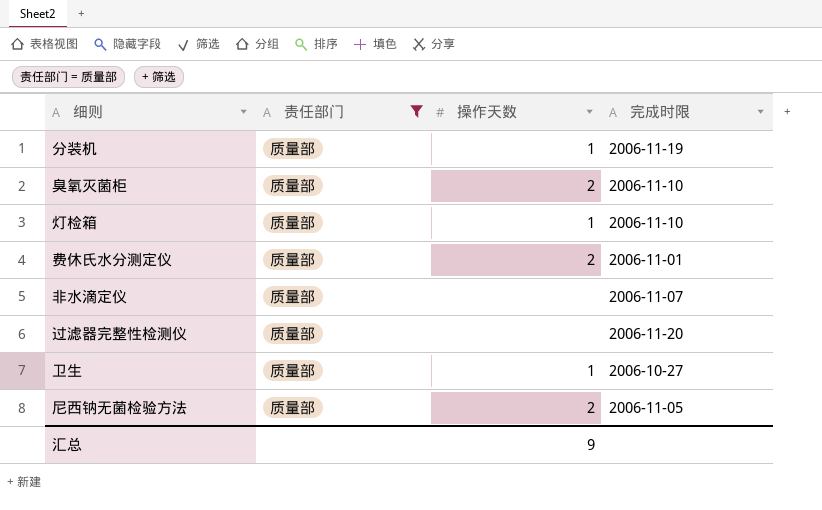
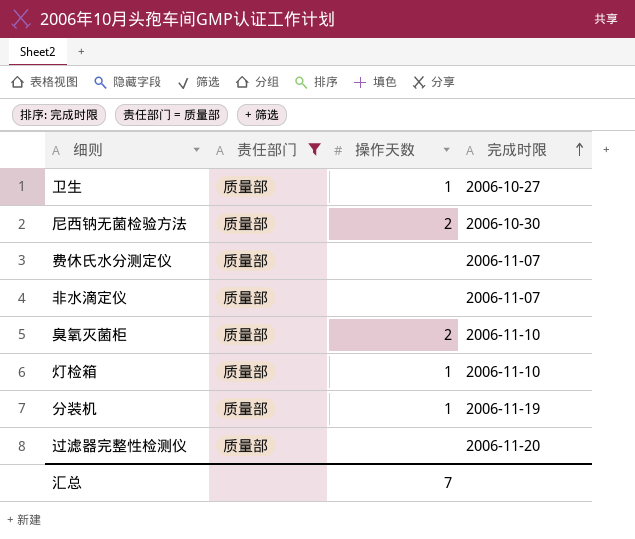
row order: none -> 完成时限 ascending
尼西钠无菌检验方法 | 完成时限: 2006-11-05 -> 2006-10-30
费休氏水分测定仪 | 操作天数: 2 -> none
费休氏水分测定仪 | 完成时限: 2006-11-01 -> 2006-11-07
汇总 | 操作天数: 9 -> 7

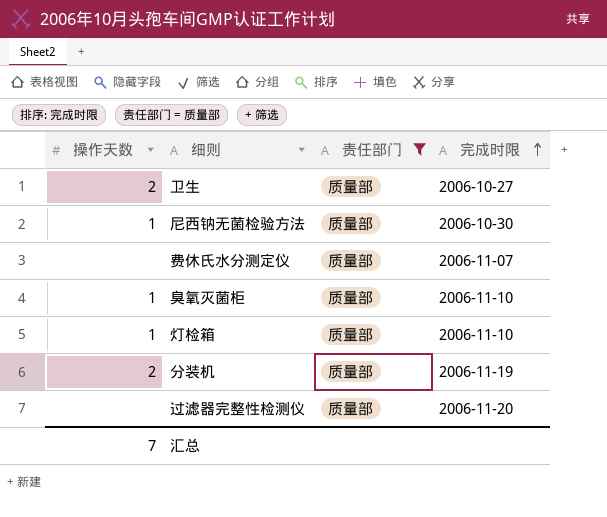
column 操作天数 | position: 3 -> 1
row 非水滴定仪: 质量部 | none | 2006-11-07 -> none
卫生 | 操作天数: 1 -> 2
尼西钠无菌检验方法 | 操作天数: 2 -> 1
臭氧灭菌柜 | 操作天数: 2 -> 1
分装机 | 操作天数: 1 -> 2

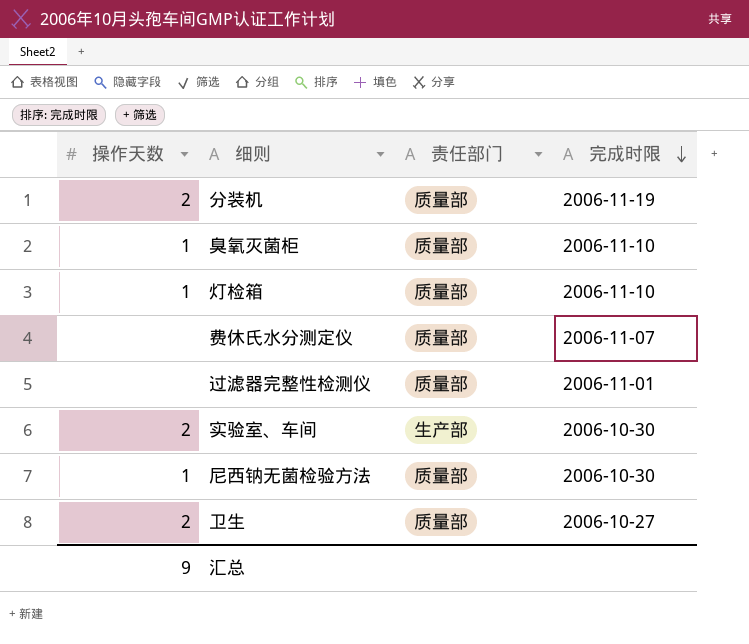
filter: 责任部门 = 质量部 -> none
row order: 完成时限 ascending -> 完成时限 descending
过滤器完整性检测仪 | 完成时限: 2006-11-20 -> 2006-11-01
汇总 | 操作天数: 7 -> 9

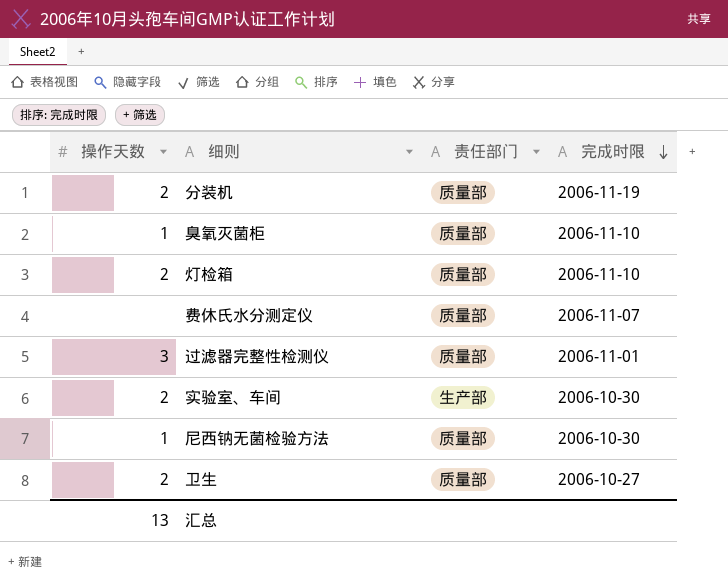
灯检箱 | 操作天数: 1 -> 2
过滤器完整性检测仪 | 操作天数: none -> 3
汇总 | 操作天数: 9 -> 13

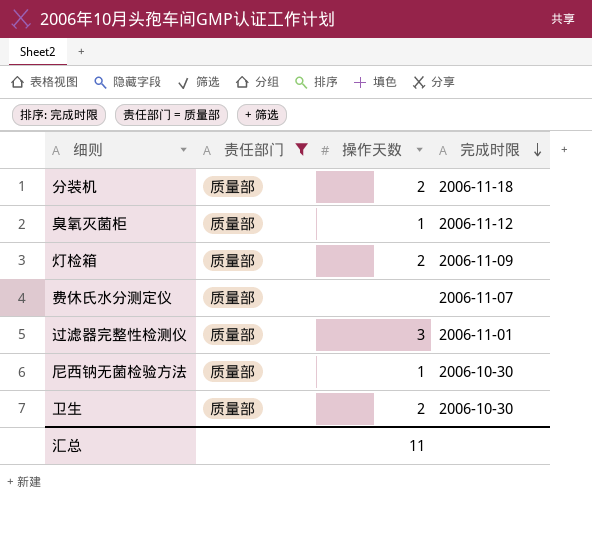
filter: none -> 责任部门 = 质量部
column 操作天数 | position: 1 -> 3
分装机 | 完成时限: 2006-11-19 -> 2006-11-18
臭氧灭菌柜 | 完成时限: 2006-11-10 -> 2006-11-12
灯检箱 | 完成时限: 2006-11-10 -> 2006-11-09
卫生 | 完成时限: 2006-10-27 -> 2006-10-30
汇总 | 操作天数: 13 -> 11

